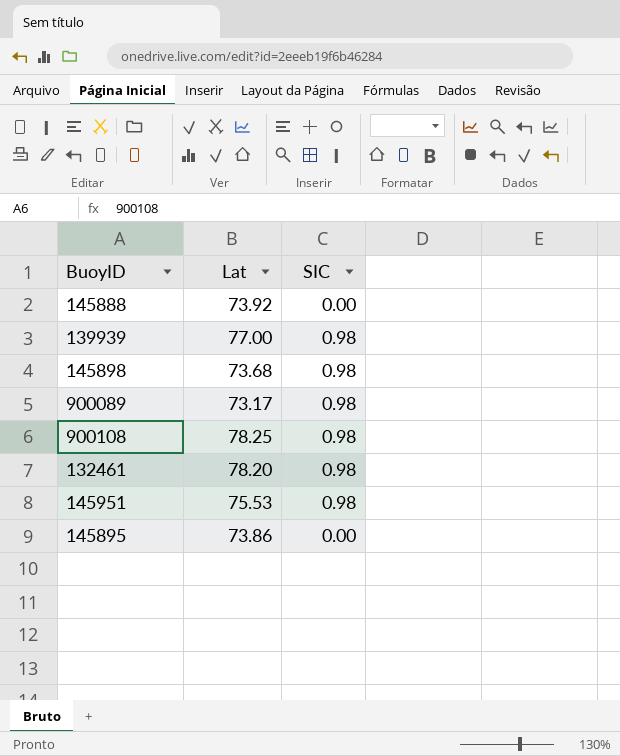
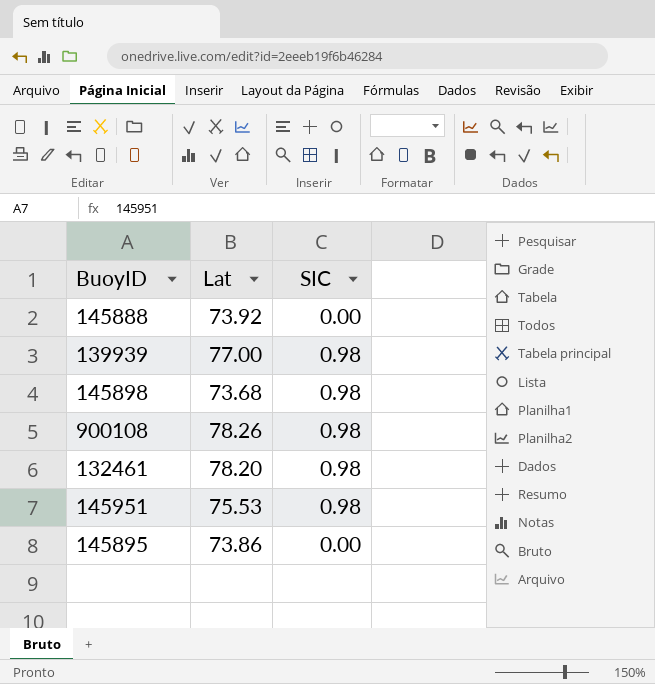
row 900089: 73.17 | 0.98 -> none
900108 | Lat: 78.25 -> 78.26

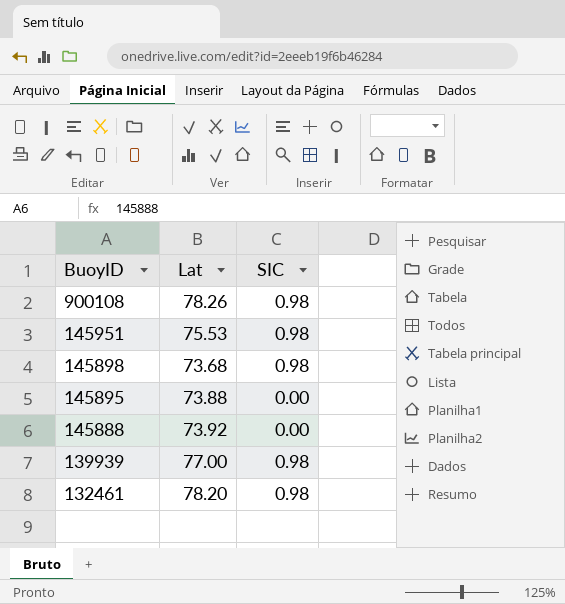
row order: none -> BuoyID descending
145895 | Lat: 73.86 -> 73.88

